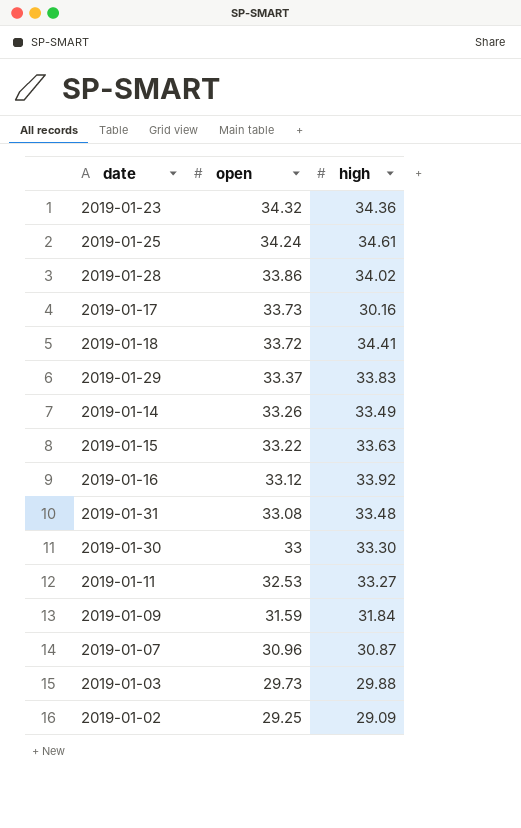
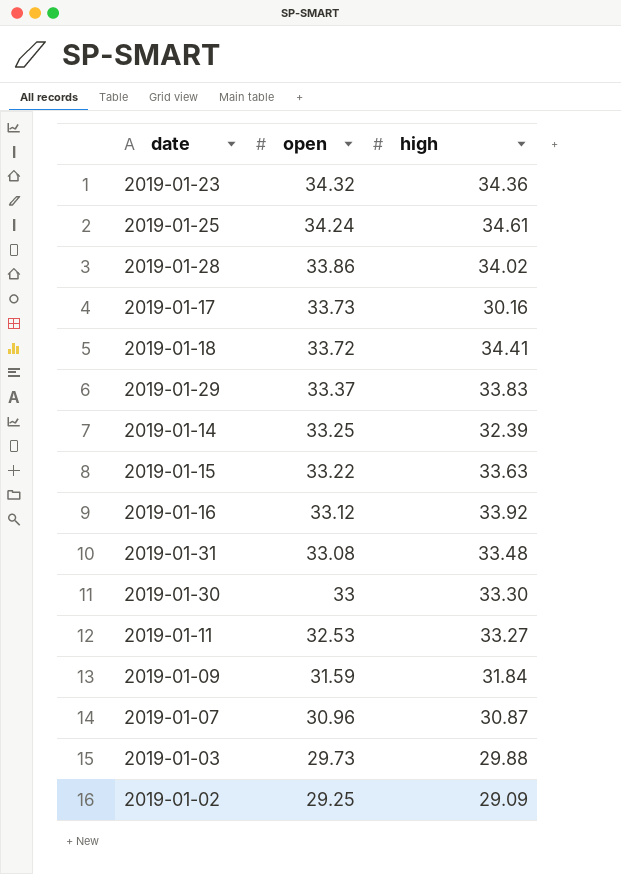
2019-01-14 | open: 33.26 -> 33.25
2019-01-14 | high: 33.49 -> 32.39

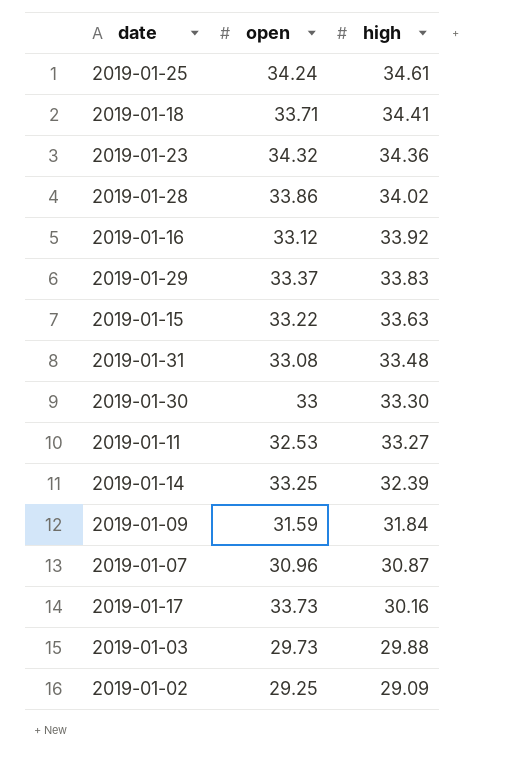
row order: open descending -> high descending
2019-01-18 | open: 33.72 -> 33.71

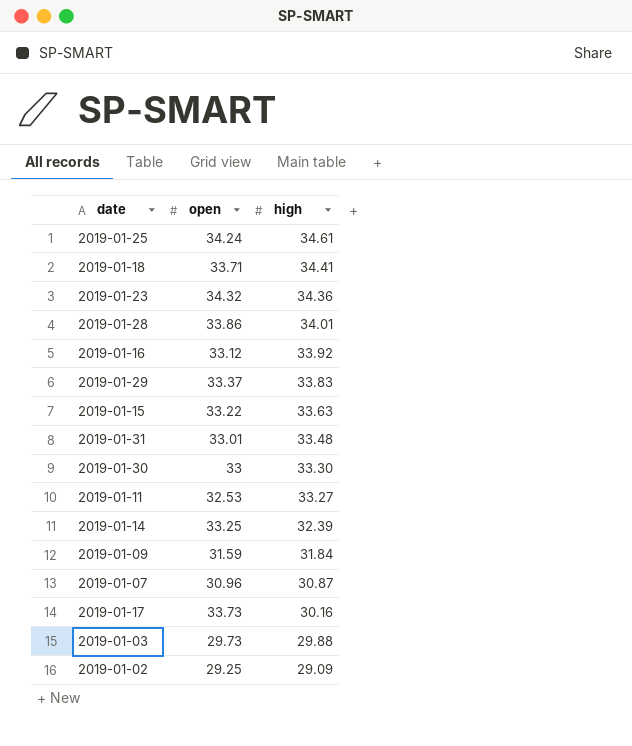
2019-01-28 | high: 34.02 -> 34.01
2019-01-31 | open: 33.08 -> 33.01

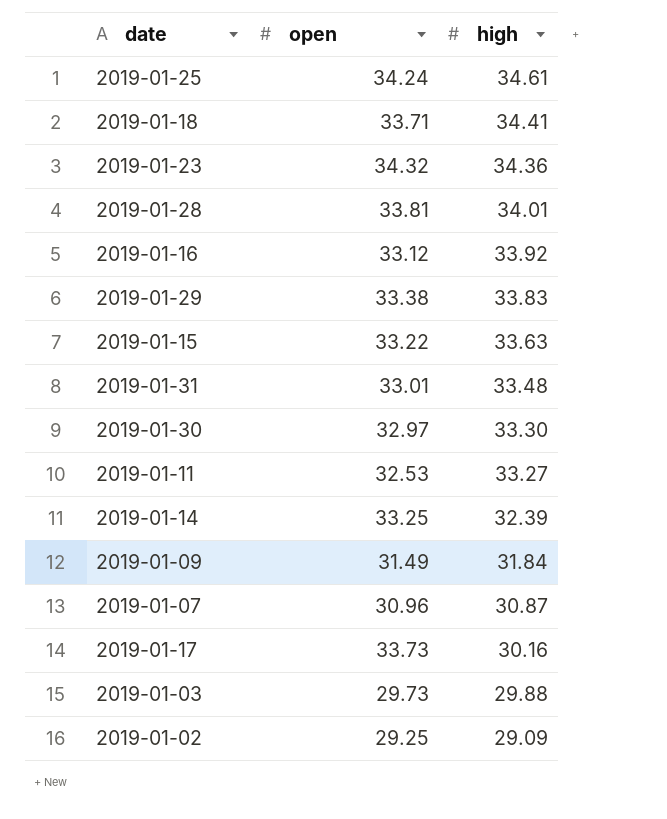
2019-01-28 | open: 33.86 -> 33.81
2019-01-29 | open: 33.37 -> 33.38
2019-01-30 | open: 33 -> 32.97
2019-01-09 | open: 31.59 -> 31.49

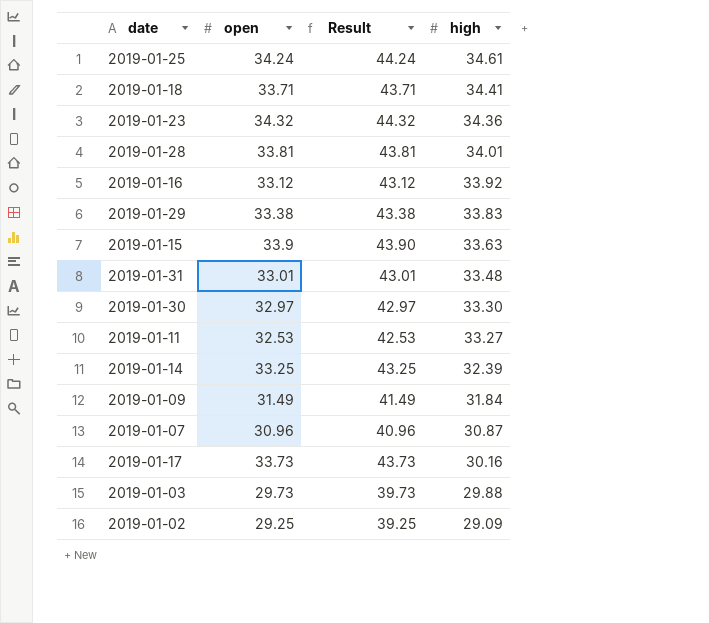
column Result | formula: none -> [open] + 10
2019-01-15 | open: 33.22 -> 33.9

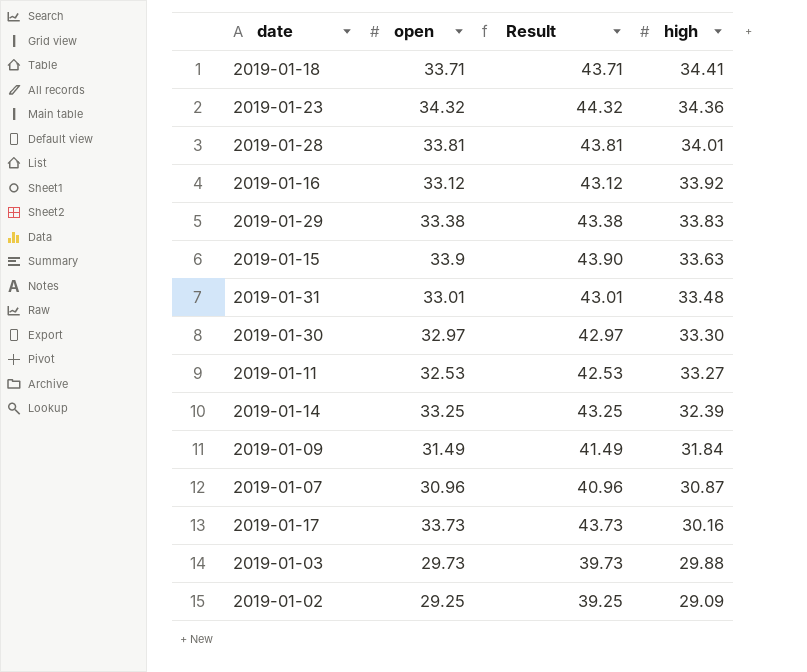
row 2019-01-25: 34.24 | 44.24 | 34.61 -> none

